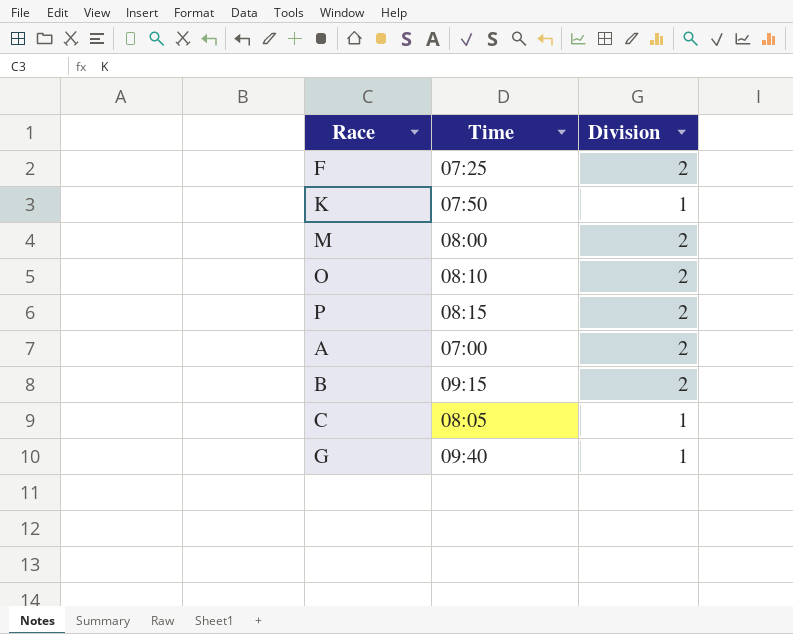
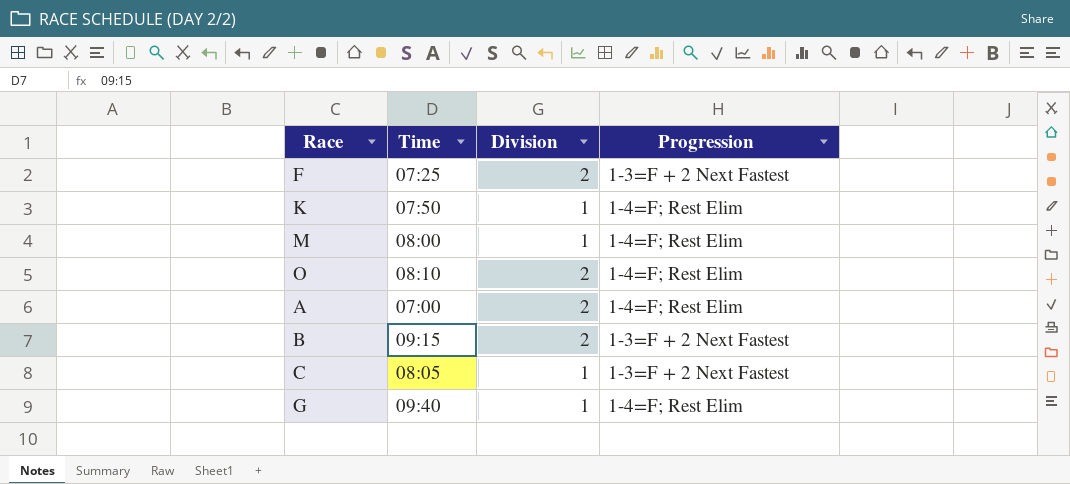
column Progression | position: none -> 4
row P: 08:15 | 2 -> none
M | Division: 2 -> 1

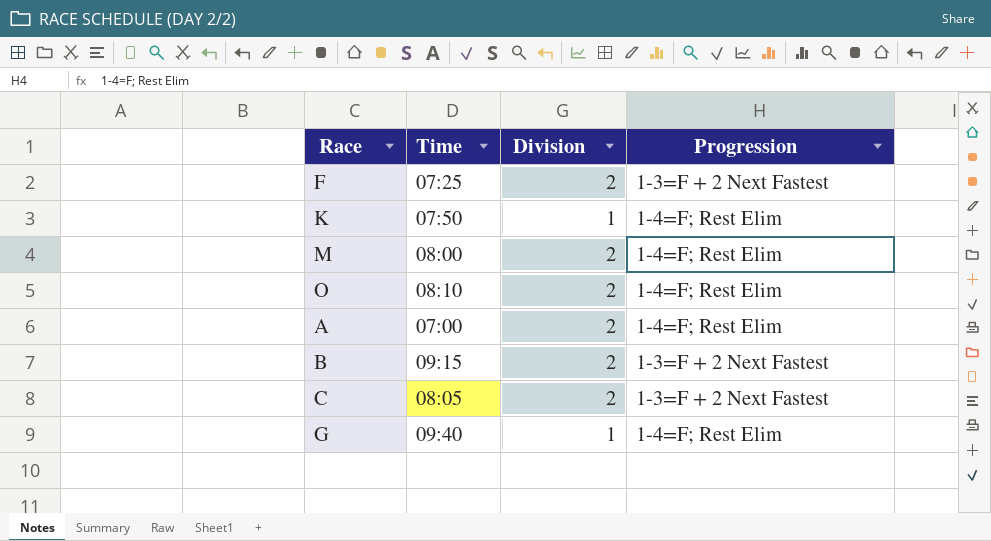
M | Division: 1 -> 2
C | Division: 1 -> 2

